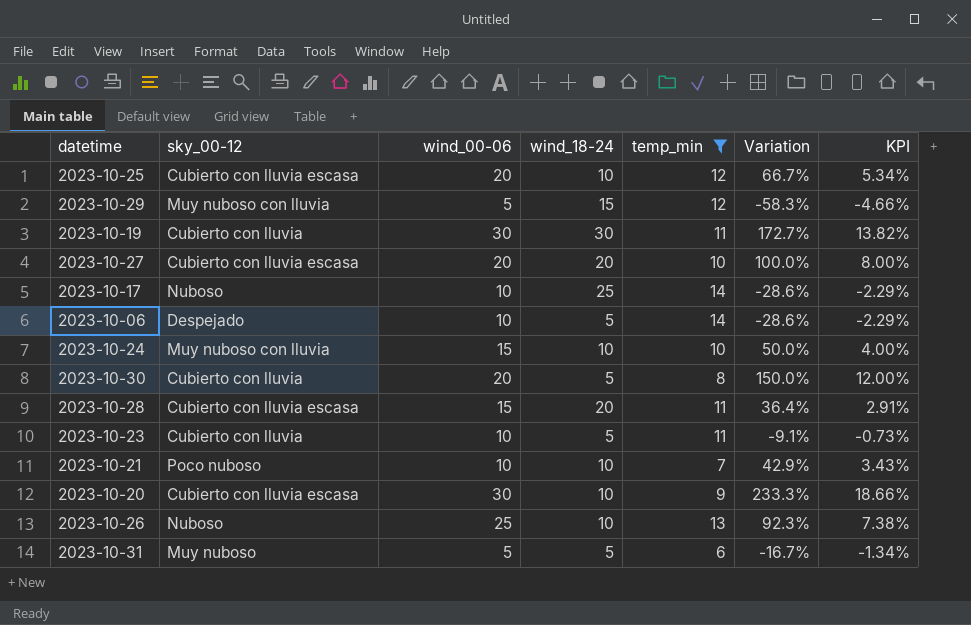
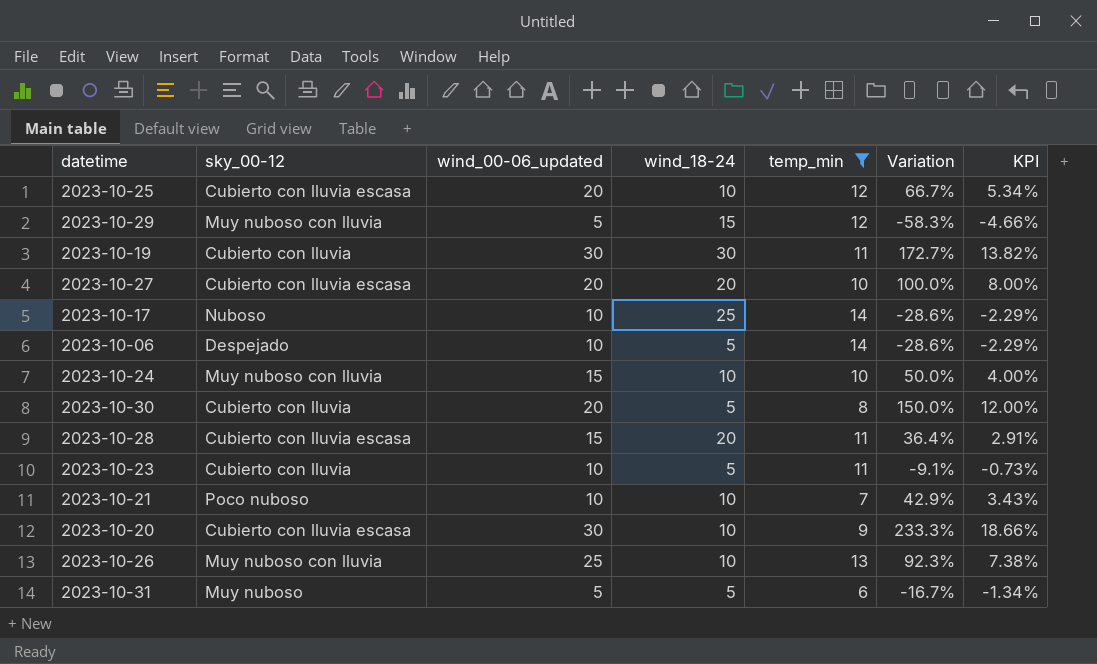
column name: wind_00-06 -> wind_00-06_updated
2023-10-26 | sky_00-12: Nuboso -> Muy nuboso con lluvia

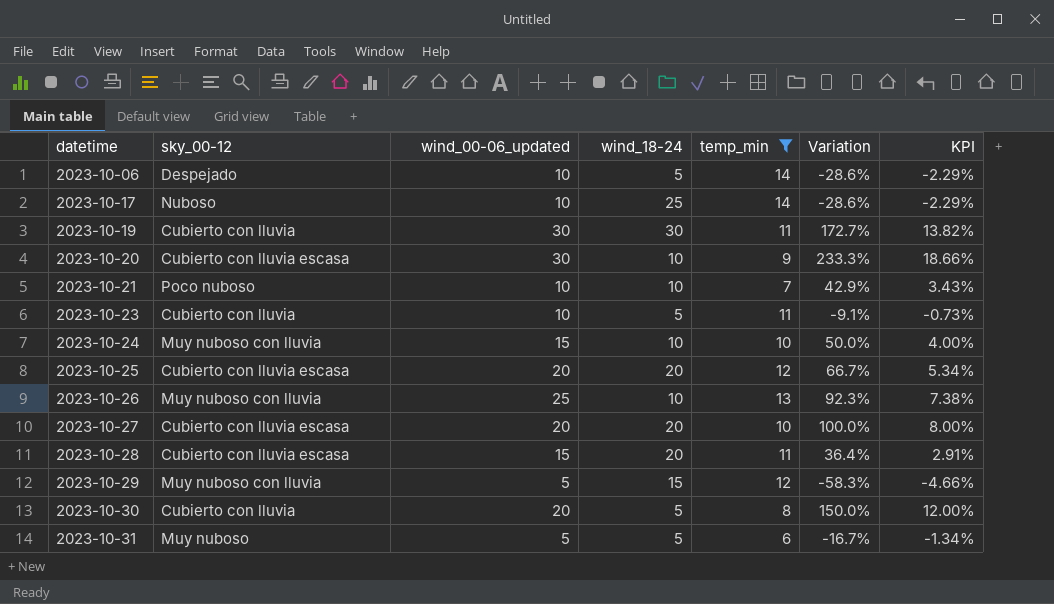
row order: none -> datetime ascending
2023-10-25 | wind_18-24: 10 -> 20

